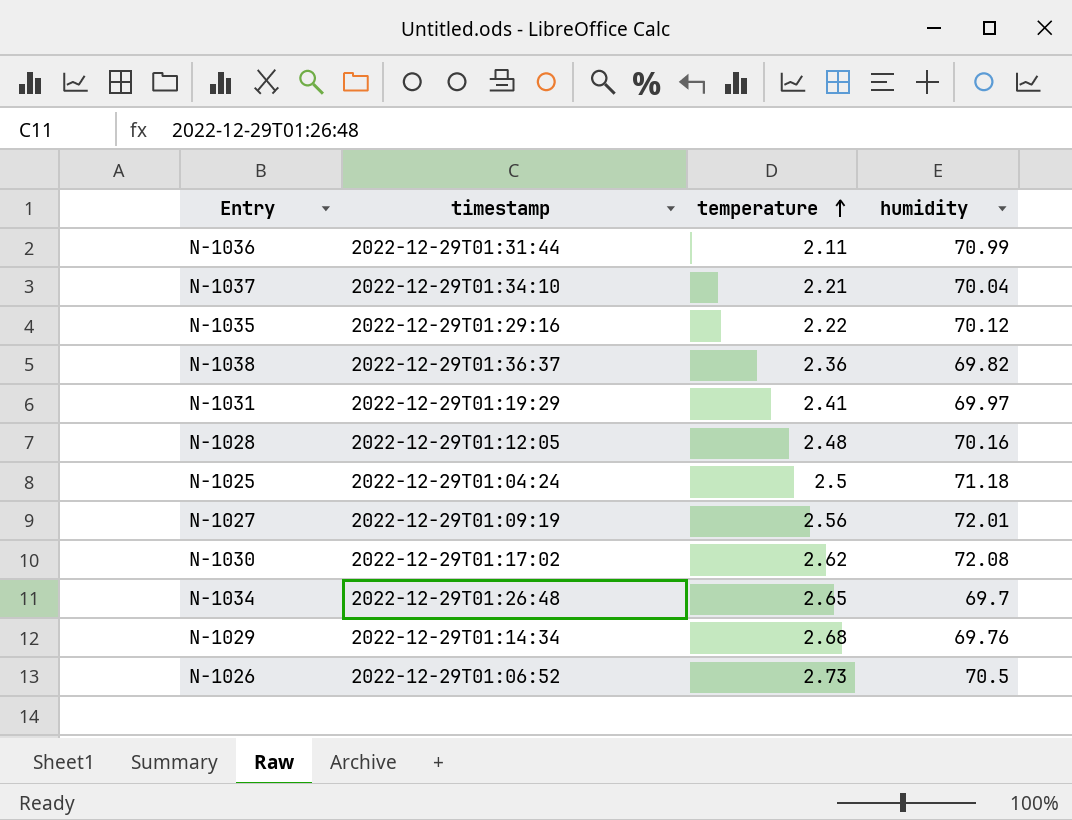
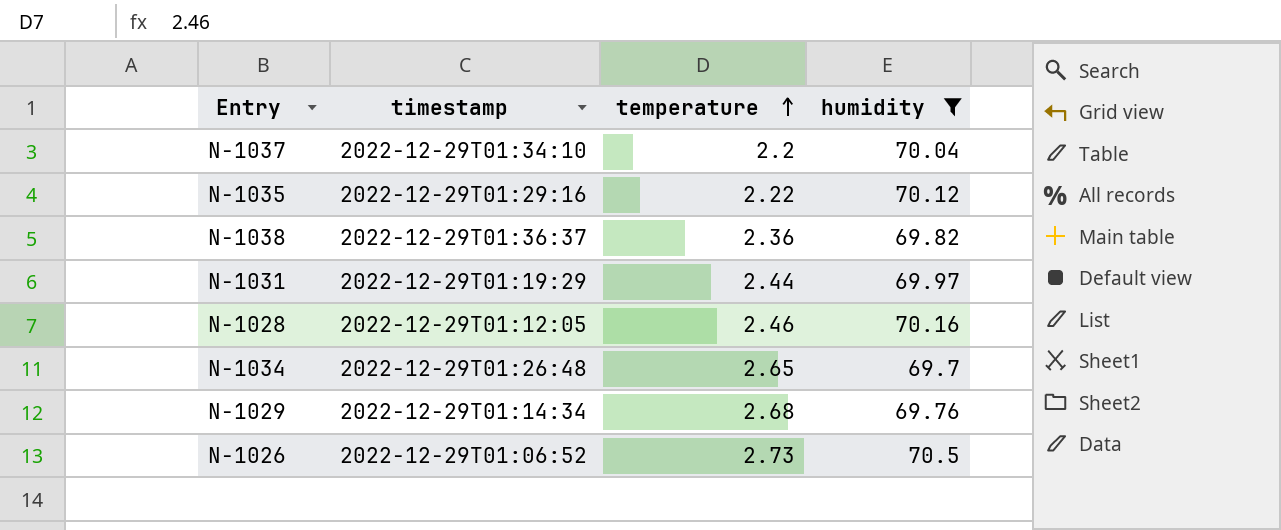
filter: none -> humidity <= 70.5
N-1037 | temperature: 2.21 -> 2.2
N-1031 | temperature: 2.41 -> 2.44
N-1028 | temperature: 2.48 -> 2.46

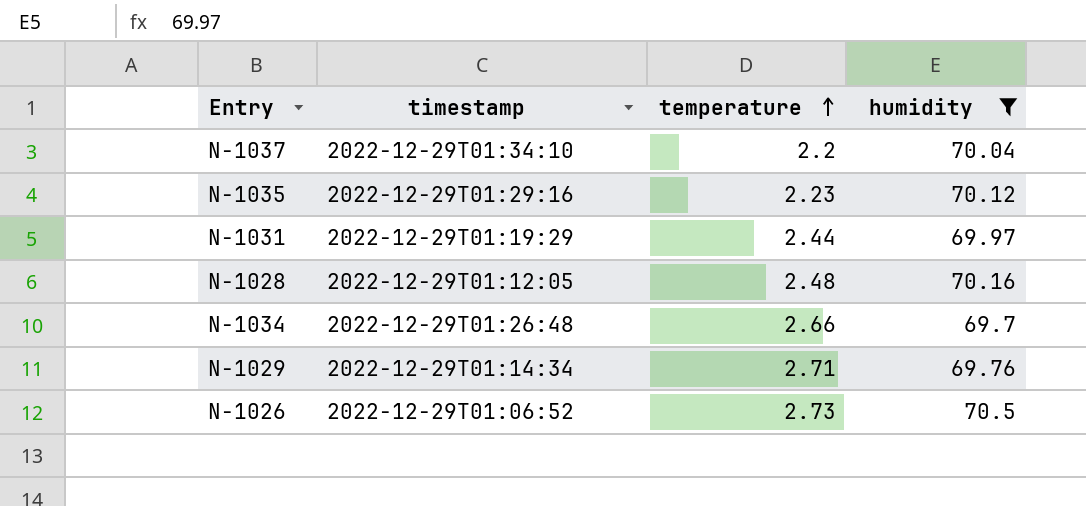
row N-1038: 2022-12-29T01:36:37 | 2.36 | 69.82 -> none
N-1035 | temperature: 2.22 -> 2.23
N-1028 | temperature: 2.46 -> 2.48
N-1034 | temperature: 2.65 -> 2.66
N-1029 | temperature: 2.68 -> 2.71

